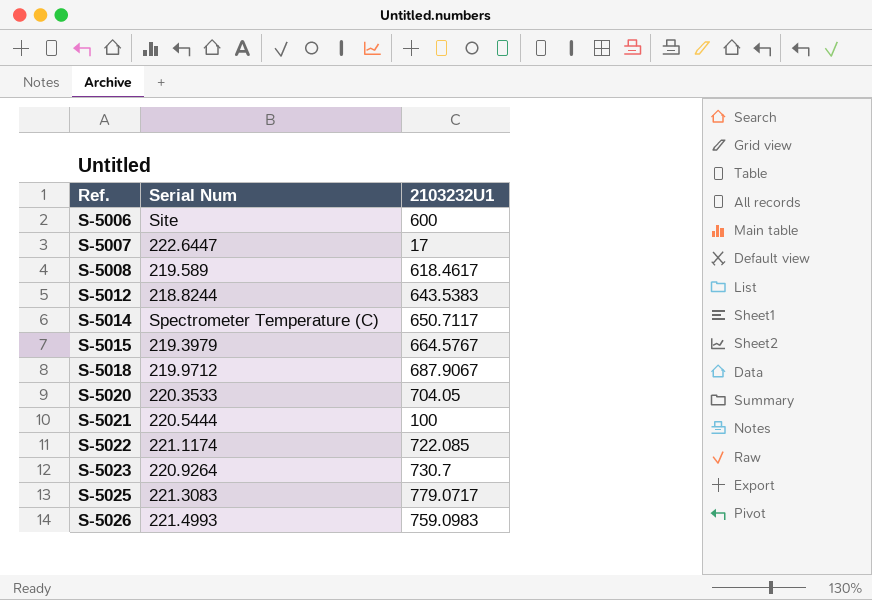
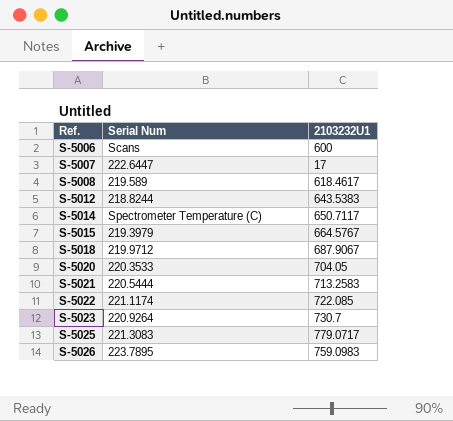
S-5006 | Serial Num: Site -> Scans
S-5021 | 2103232U1: 100 -> 713.2583
S-5026 | Serial Num: 221.4993 -> 223.7895

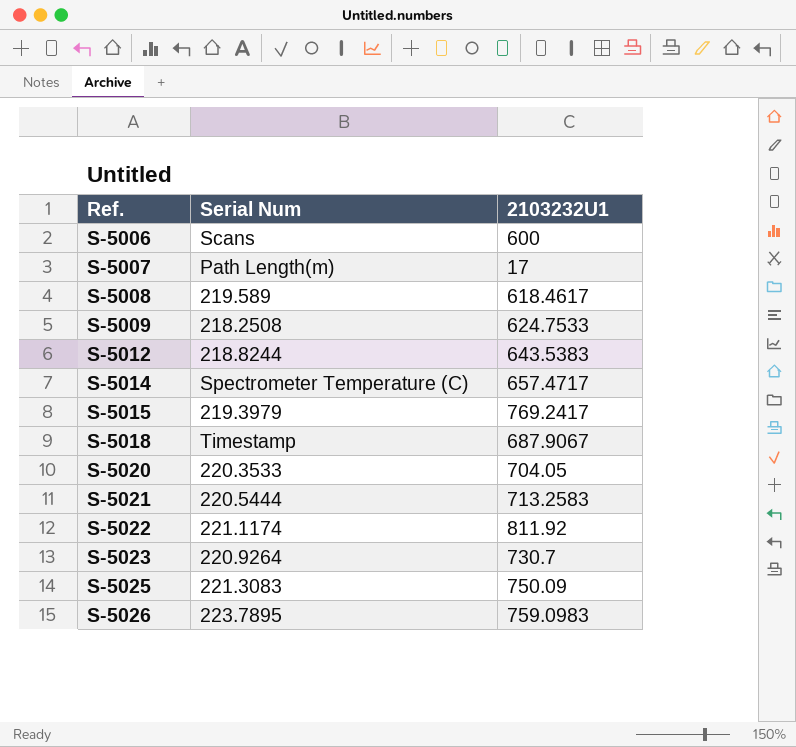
S-5007 | Serial Num: 222.6447 -> Path Length(m)
row S-5009: none -> 218.2508 | 624.7533
S-5014 | 2103232U1: 650.7117 -> 657.4717
S-5015 | 2103232U1: 664.5767 -> 769.2417
S-5018 | Serial Num: 219.9712 -> Timestamp
S-5022 | 2103232U1: 722.085 -> 811.92
S-5025 | 2103232U1: 779.0717 -> 750.09

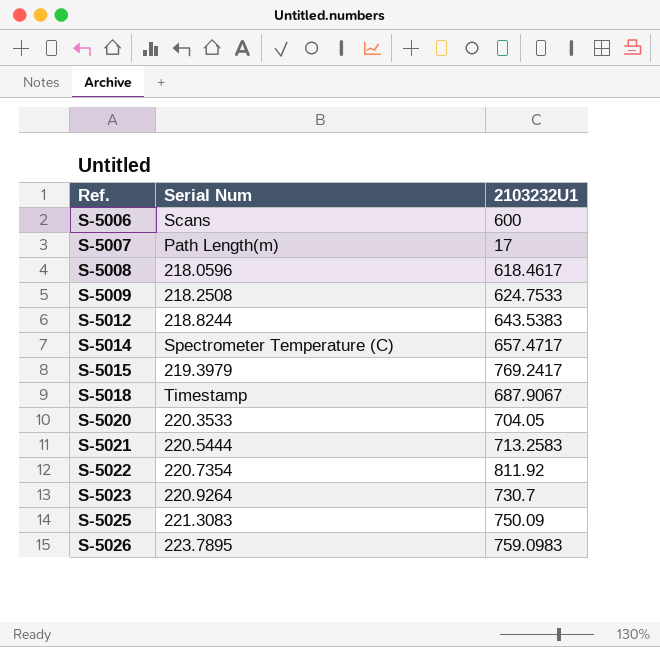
S-5008 | Serial Num: 219.589 -> 218.0596
S-5022 | Serial Num: 221.1174 -> 220.7354

